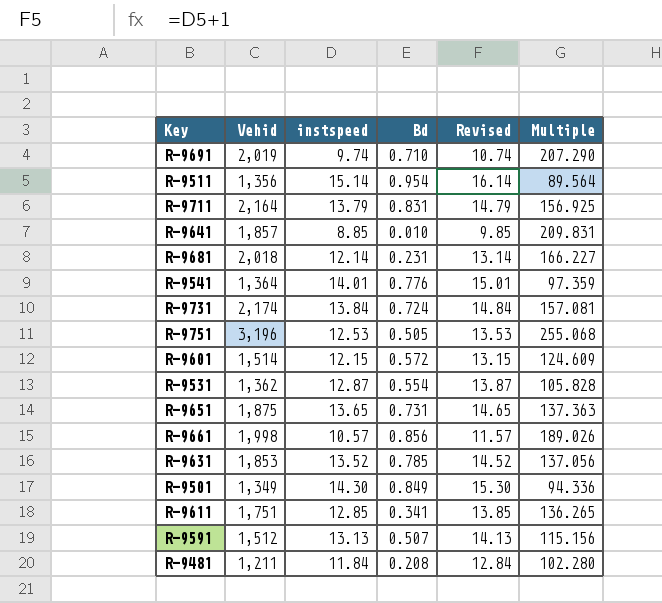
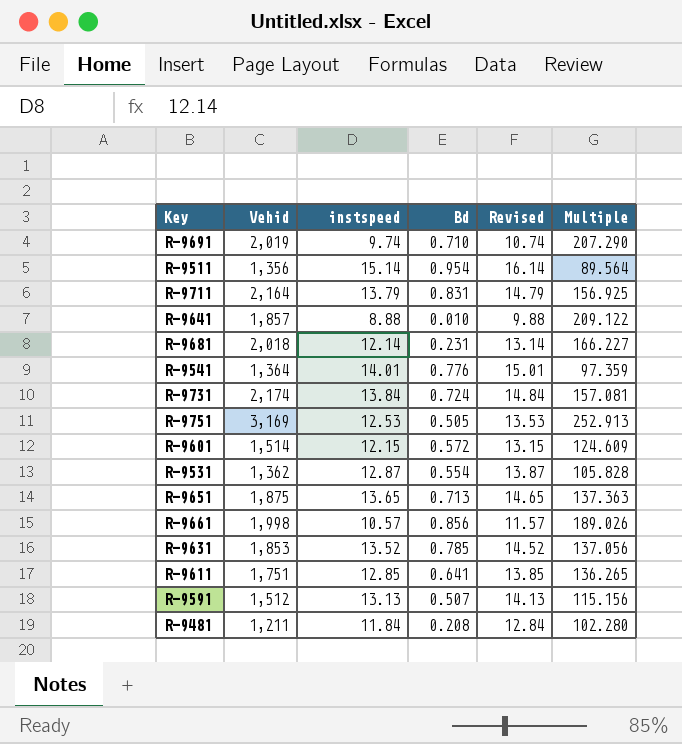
row R-9501: 1,349 | 14.30 | 0.849 | 15.30 | 94.336 -> none
R-9641 | instspeed: 8.85 -> 8.88
R-9641 | Revised: 9.85 -> 9.88
R-9641 | Multiple: 209.831 -> 209.122
R-9751 | Vehid: 3,196 -> 3,169
R-9751 | Multiple: 255.068 -> 252.913
R-9651 | Bd: 0.731 -> 0.713
R-9611 | Bd: 0.341 -> 0.641

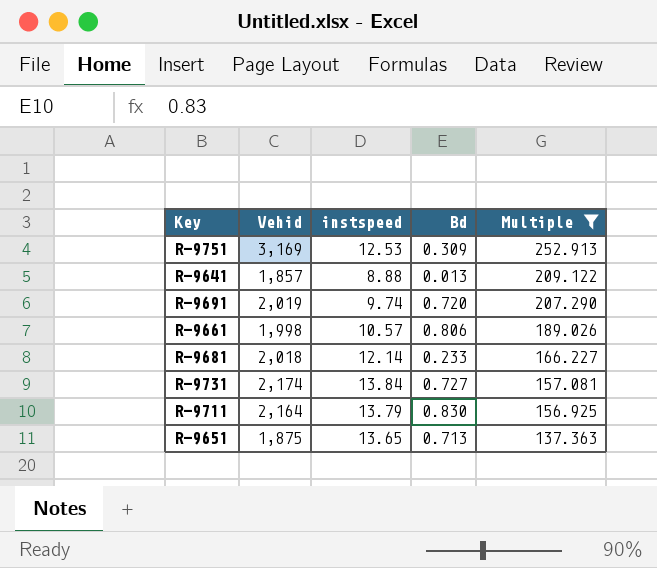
filter: none -> Multiple >= 137.363
row order: none -> Multiple descending
column Revised | formula: [instspeed] + 1 -> none
R-9751 | Bd: 0.505 -> 0.309
R-9641 | Bd: 0.010 -> 0.013
R-9691 | Bd: 0.710 -> 0.720
R-9661 | Bd: 0.856 -> 0.806
R-9681 | Bd: 0.231 -> 0.233
R-9731 | Bd: 0.724 -> 0.727
R-9711 | Bd: 0.831 -> 0.830

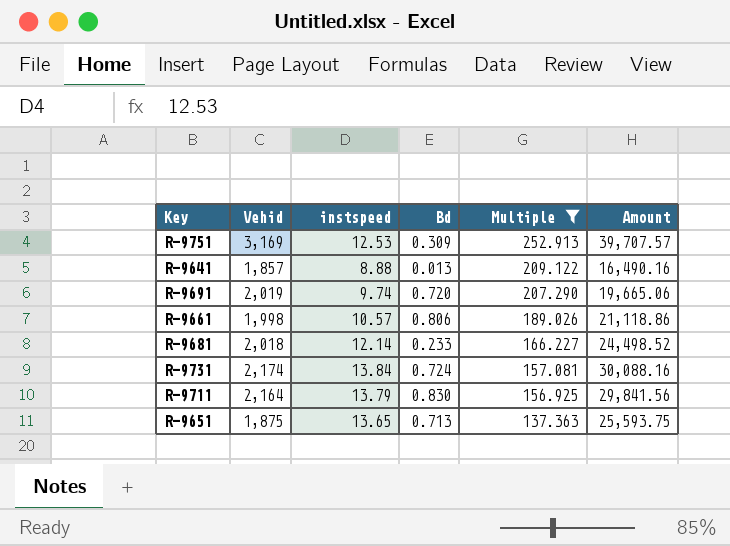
column Amount | formula: none -> [Vehid] * [instspeed]
R-9731 | Bd: 0.727 -> 0.724

